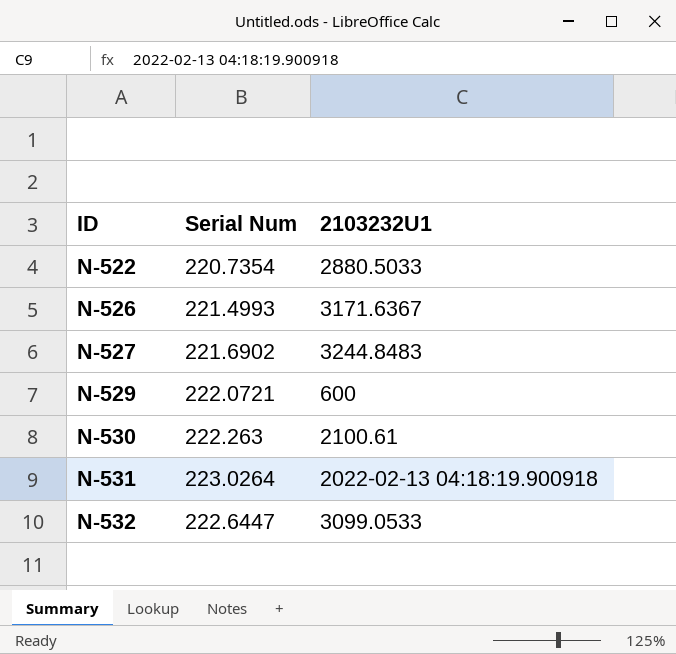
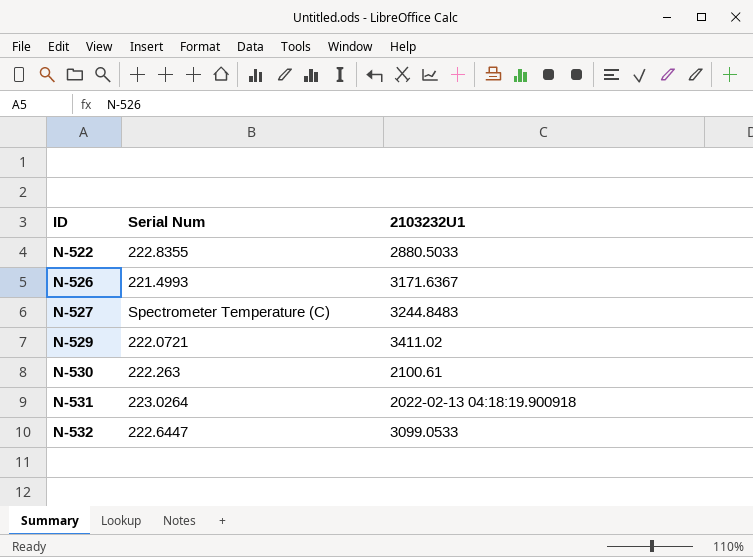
N-522 | Serial Num: 220.7354 -> 222.8355
N-527 | Serial Num: 221.6902 -> Spectrometer Temperature (C)
N-529 | 2103232U1: 600 -> 3411.02

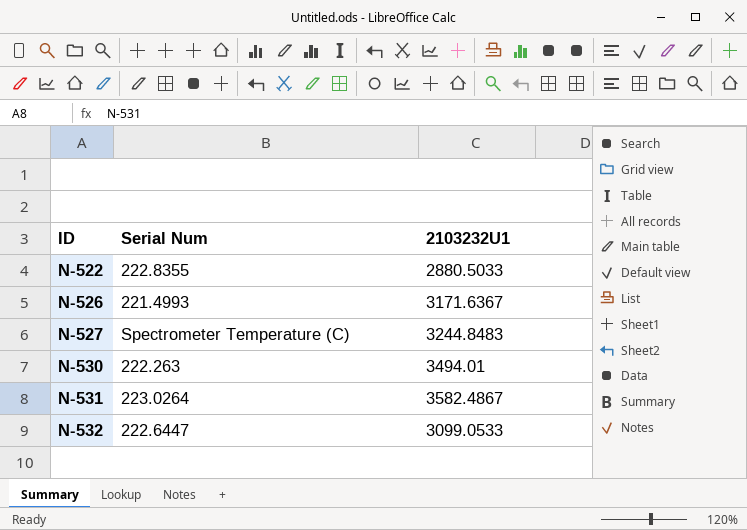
row N-529: 222.0721 | 3411.02 -> none
N-530 | 2103232U1: 2100.61 -> 3494.01
N-531 | 2103232U1: 2022-02-13 04:18:19.900918 -> 3582.4867

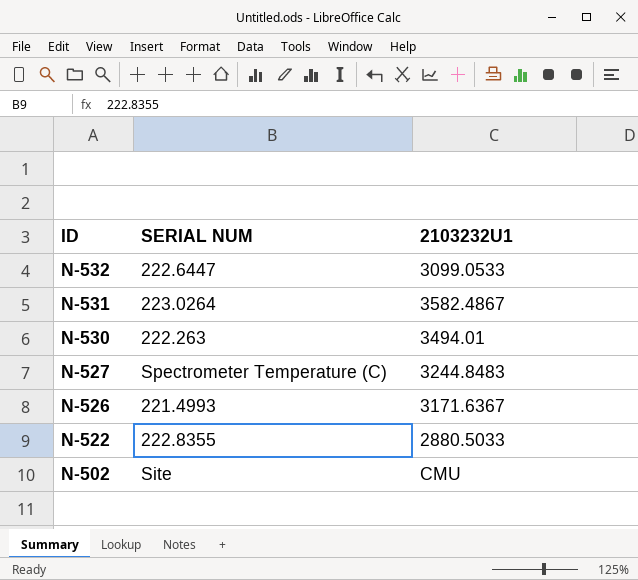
row order: ID ascending -> ID descending
column name: Serial Num -> SERIAL NUM
row N-502: none -> Site | CMU

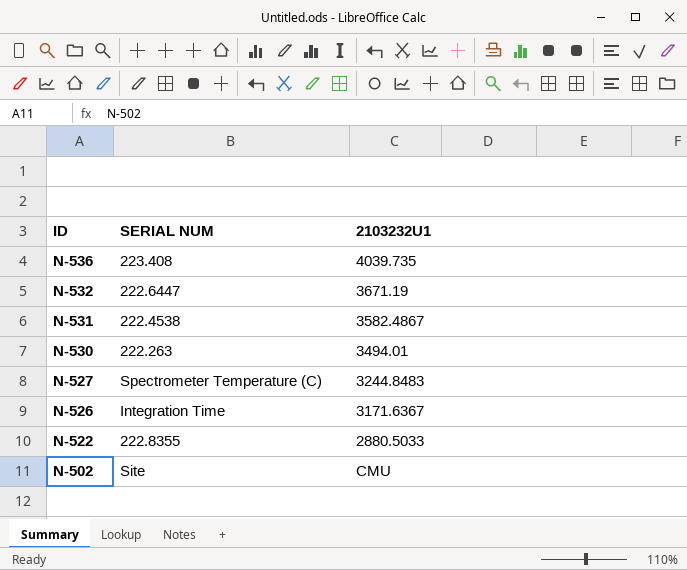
row N-536: none -> 223.408 | 4039.735
N-532 | 2103232U1: 3099.0533 -> 3671.19
N-531 | SERIAL NUM: 223.0264 -> 222.4538
N-526 | SERIAL NUM: 221.4993 -> Integration Time

